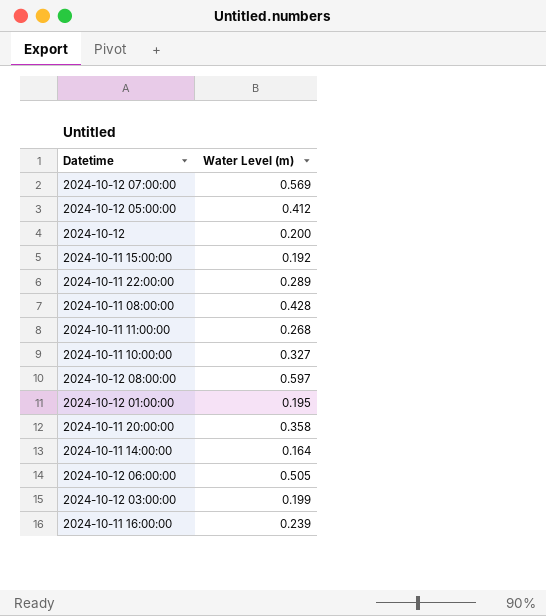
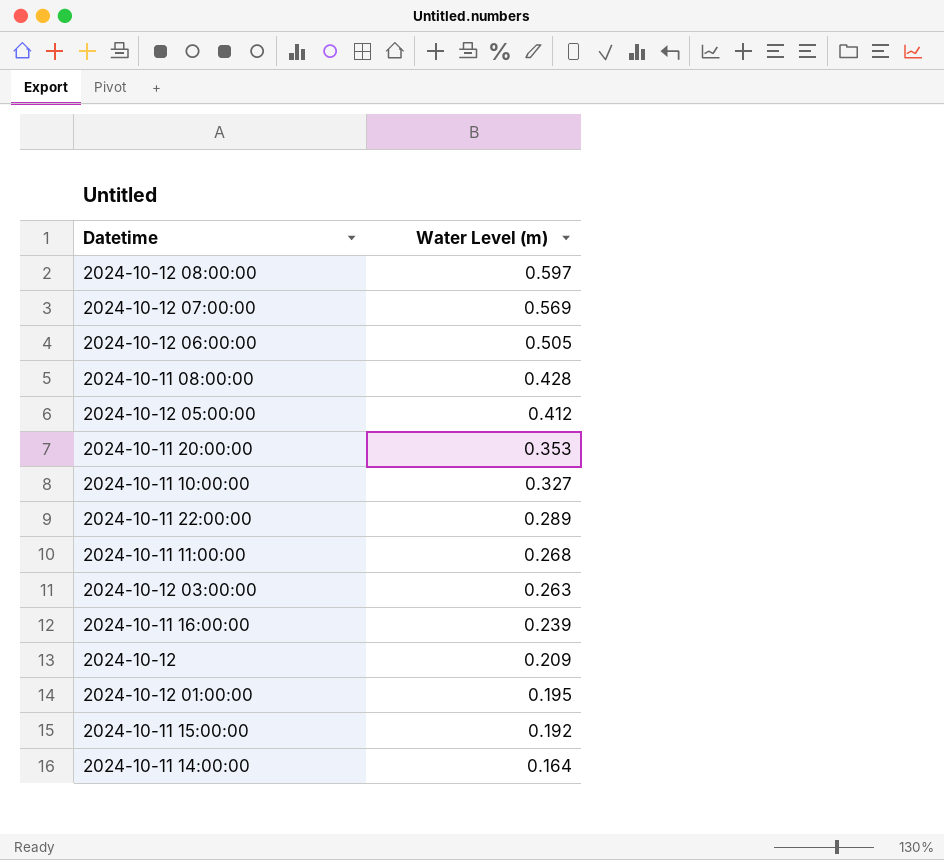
row order: none -> Water Level (m) descending
2024-10-11 20:00:00 | Water Level (m): 0.358 -> 0.353
2024-10-12 03:00:00 | Water Level (m): 0.199 -> 0.263
2024-10-12 | Water Level (m): 0.200 -> 0.209

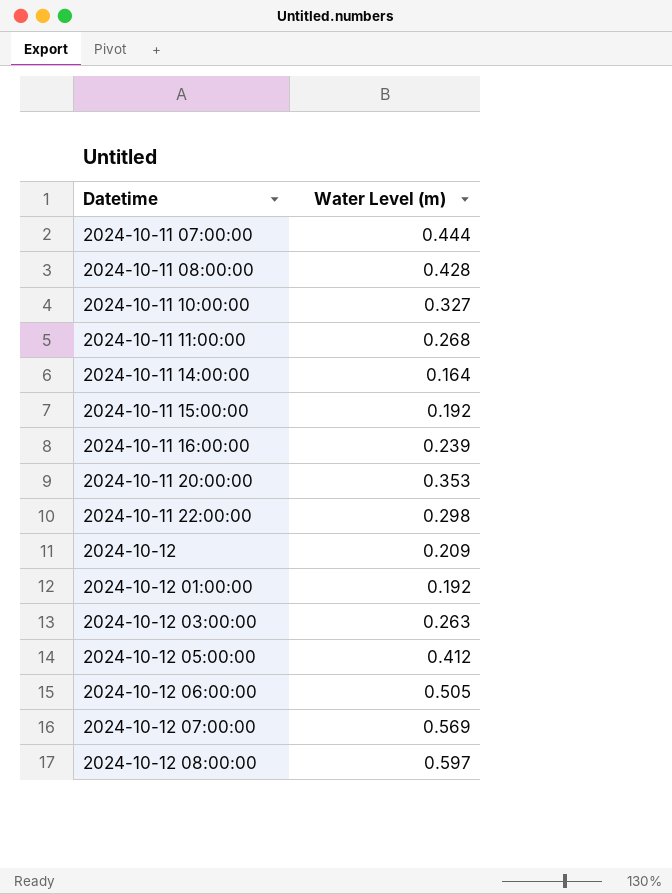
row order: Water Level (m) descending -> Datetime ascending
row 2024-10-11 07:00:00: none -> 0.444
2024-10-11 22:00:00 | Water Level (m): 0.289 -> 0.298
2024-10-12 01:00:00 | Water Level (m): 0.195 -> 0.192

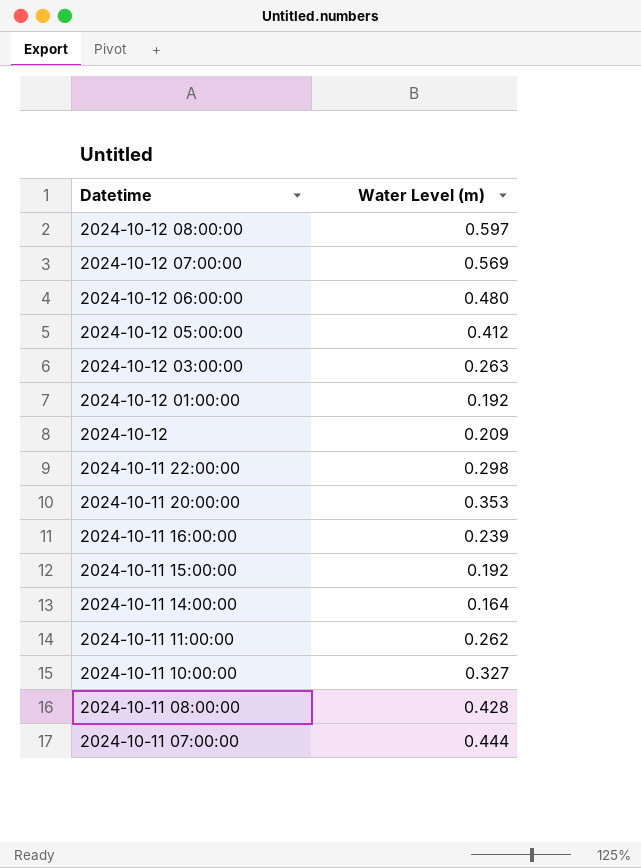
row order: Datetime ascending -> Datetime descending
2024-10-12 06:00:00 | Water Level (m): 0.505 -> 0.480
2024-10-11 11:00:00 | Water Level (m): 0.268 -> 0.262

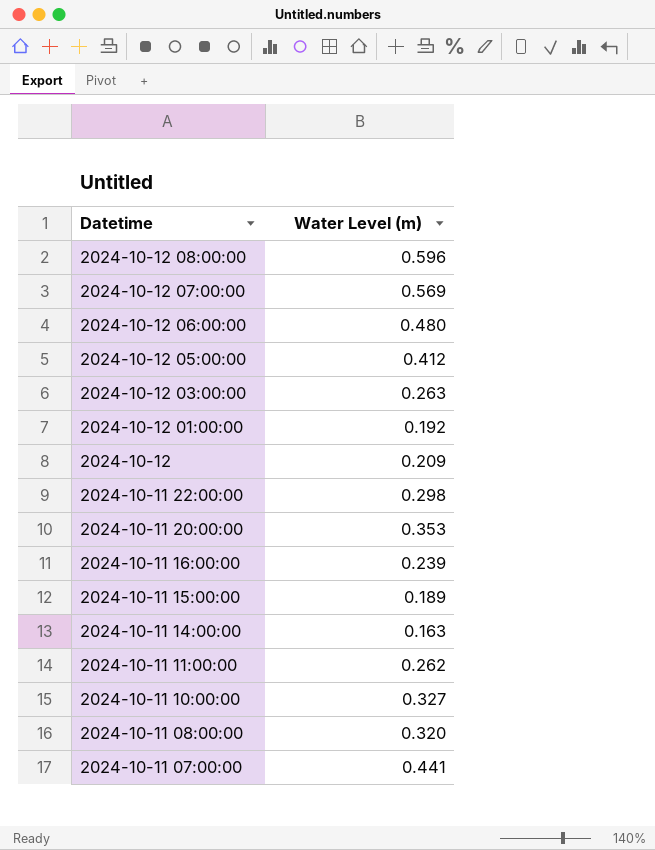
2024-10-12 08:00:00 | Water Level (m): 0.597 -> 0.596
2024-10-11 15:00:00 | Water Level (m): 0.192 -> 0.189
2024-10-11 14:00:00 | Water Level (m): 0.164 -> 0.163
2024-10-11 08:00:00 | Water Level (m): 0.428 -> 0.320
2024-10-11 07:00:00 | Water Level (m): 0.444 -> 0.441

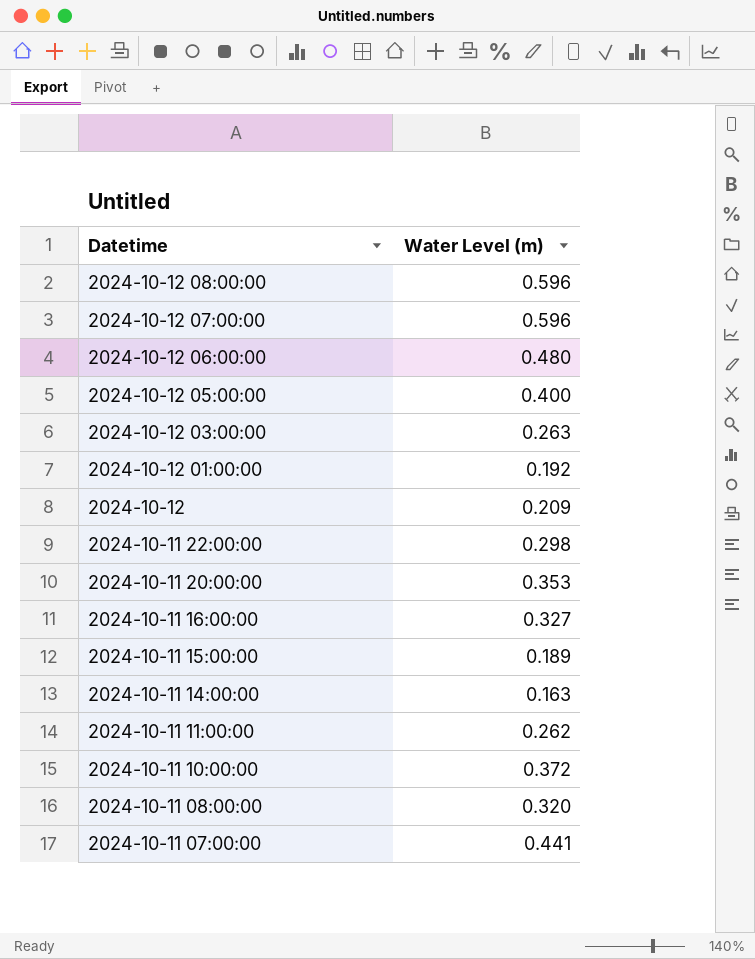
2024-10-12 07:00:00 | Water Level (m): 0.569 -> 0.596
2024-10-12 05:00:00 | Water Level (m): 0.412 -> 0.400
2024-10-11 16:00:00 | Water Level (m): 0.239 -> 0.327
2024-10-11 10:00:00 | Water Level (m): 0.327 -> 0.372

